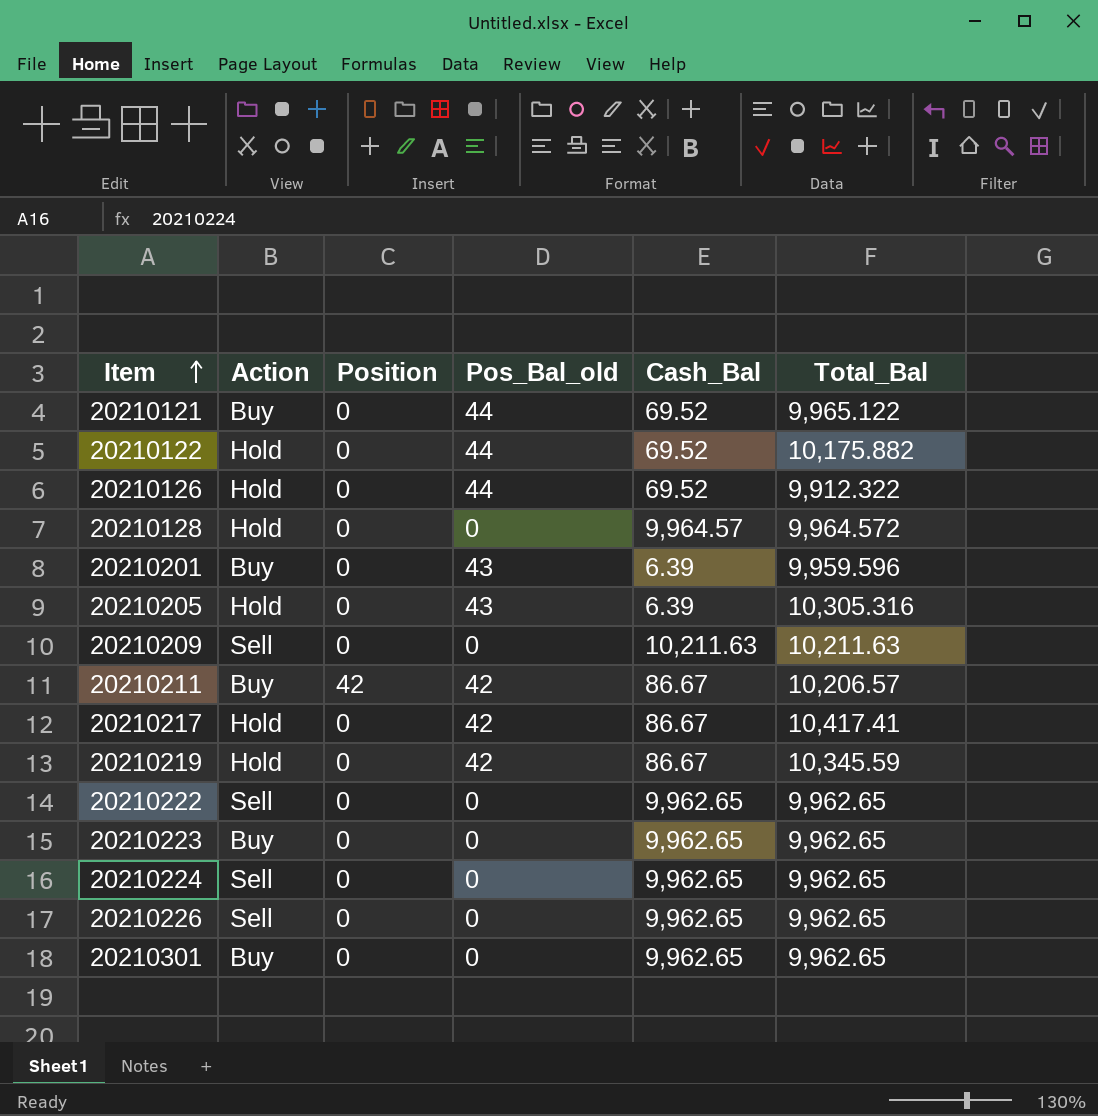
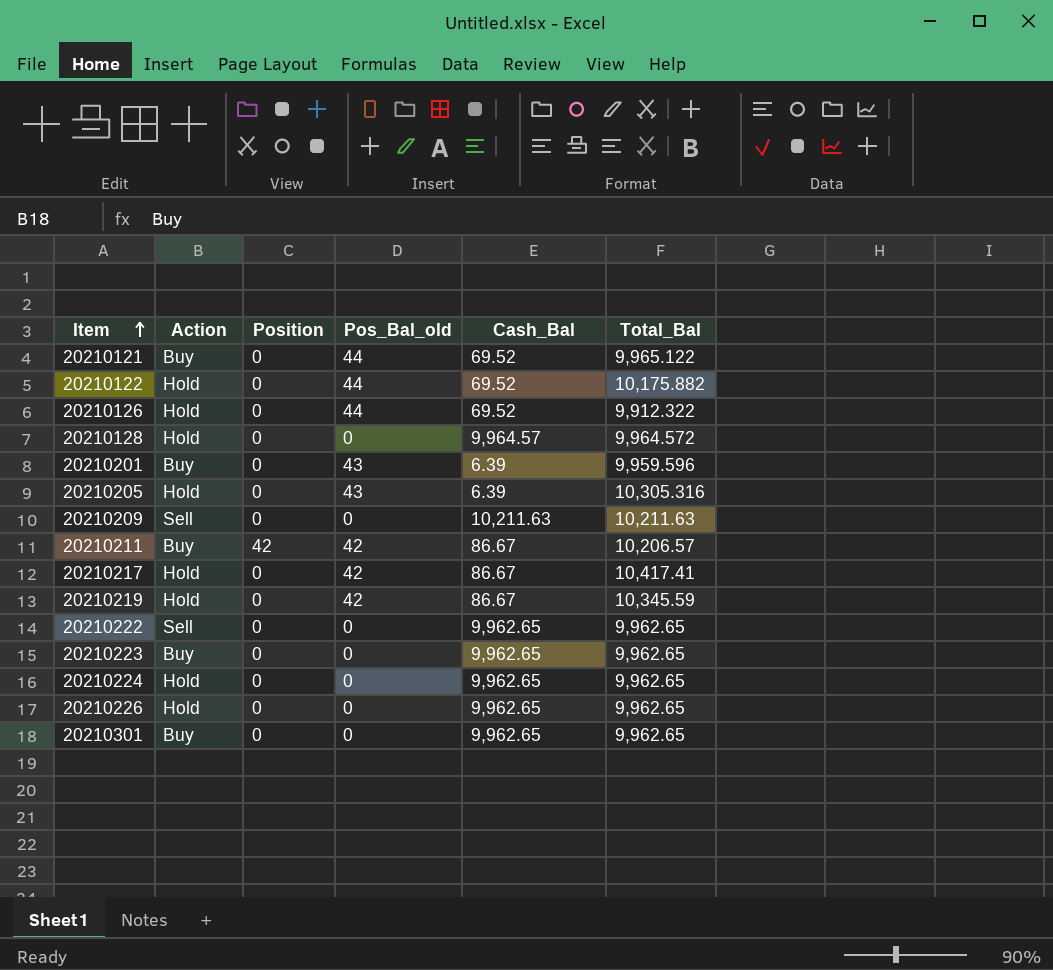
20210224 | Action: Sell -> Hold
20210226 | Action: Sell -> Hold

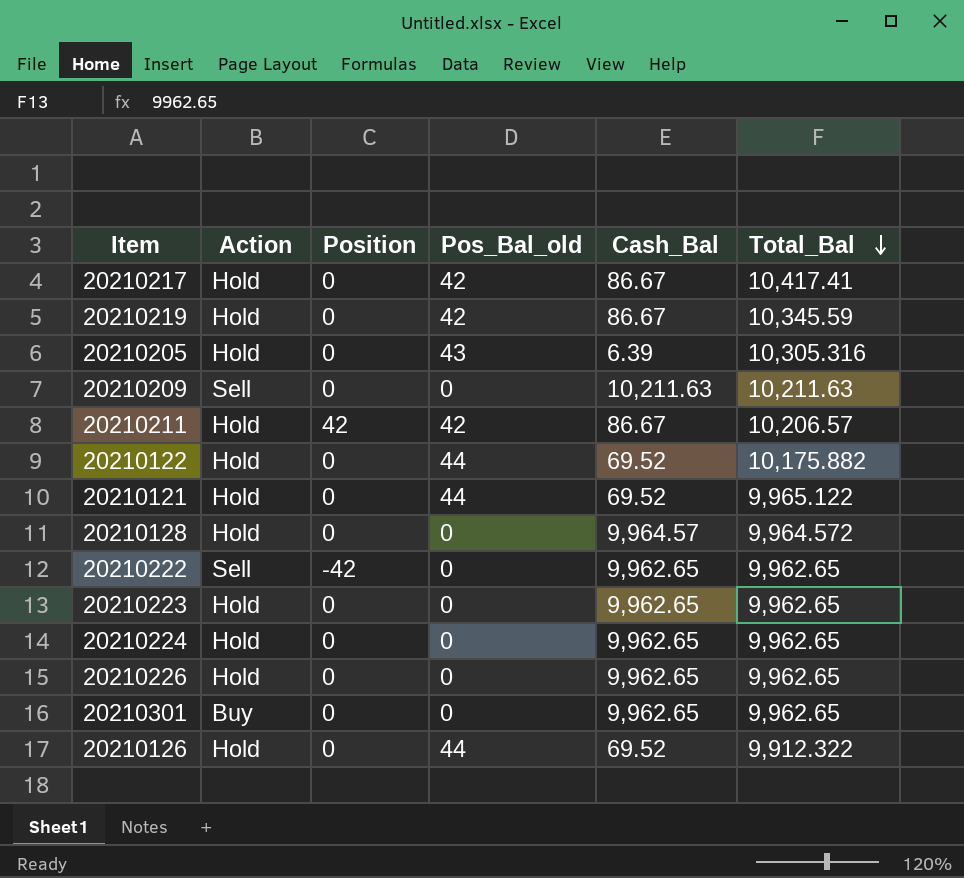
row order: Item ascending -> Total_Bal descending
row 20210201: Buy | 0 | 43 | 6.39 | 9,959.596 -> none
20210211 | Action: Buy -> Hold
20210121 | Action: Buy -> Hold
20210222 | Position: 0 -> -42
20210223 | Action: Buy -> Hold

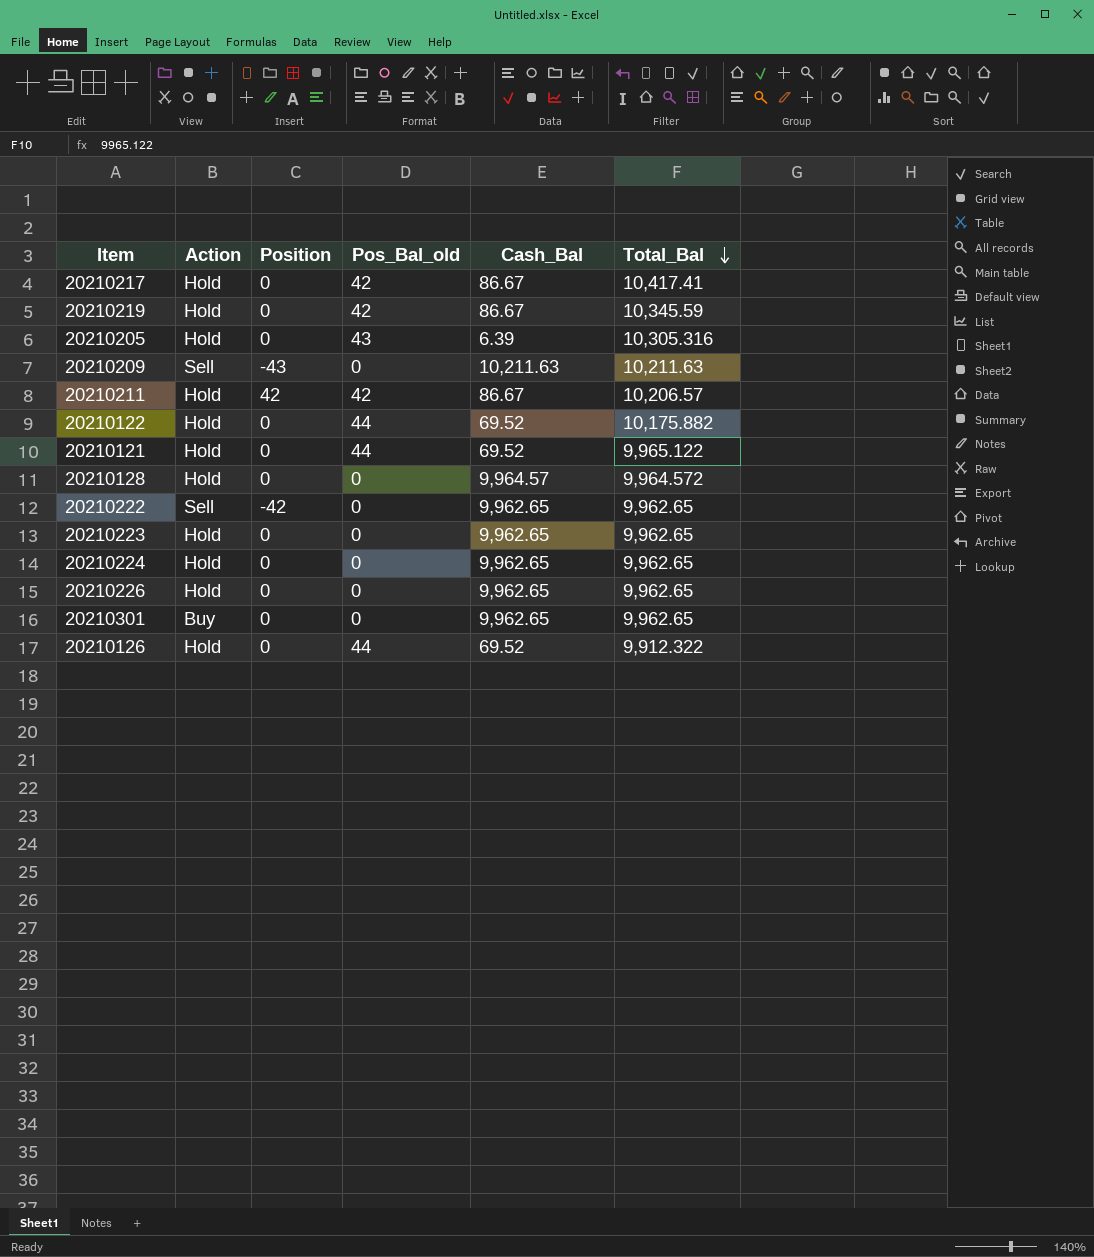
20210209 | Position: 0 -> -43

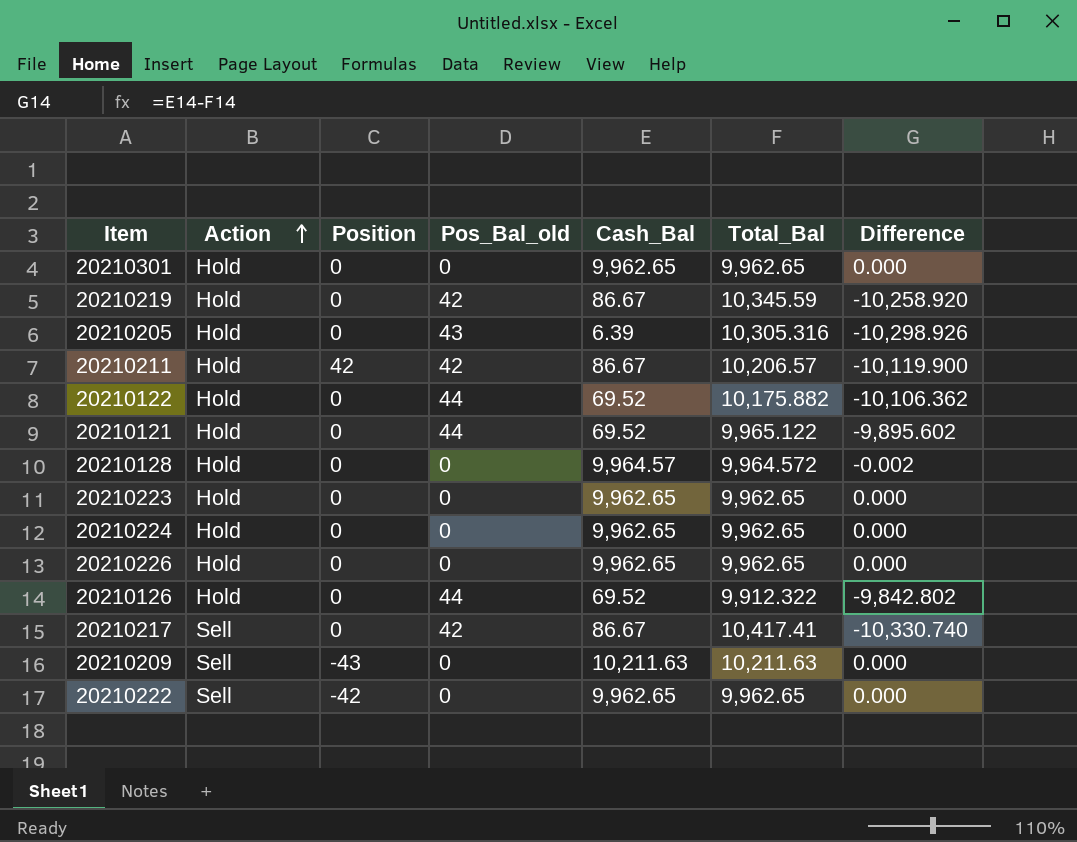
row order: Total_Bal descending -> Action ascending
column Difference | formula: none -> [Cash_Bal] - [Total_Bal]
20210301 | Action: Buy -> Hold
20210217 | Action: Hold -> Sell

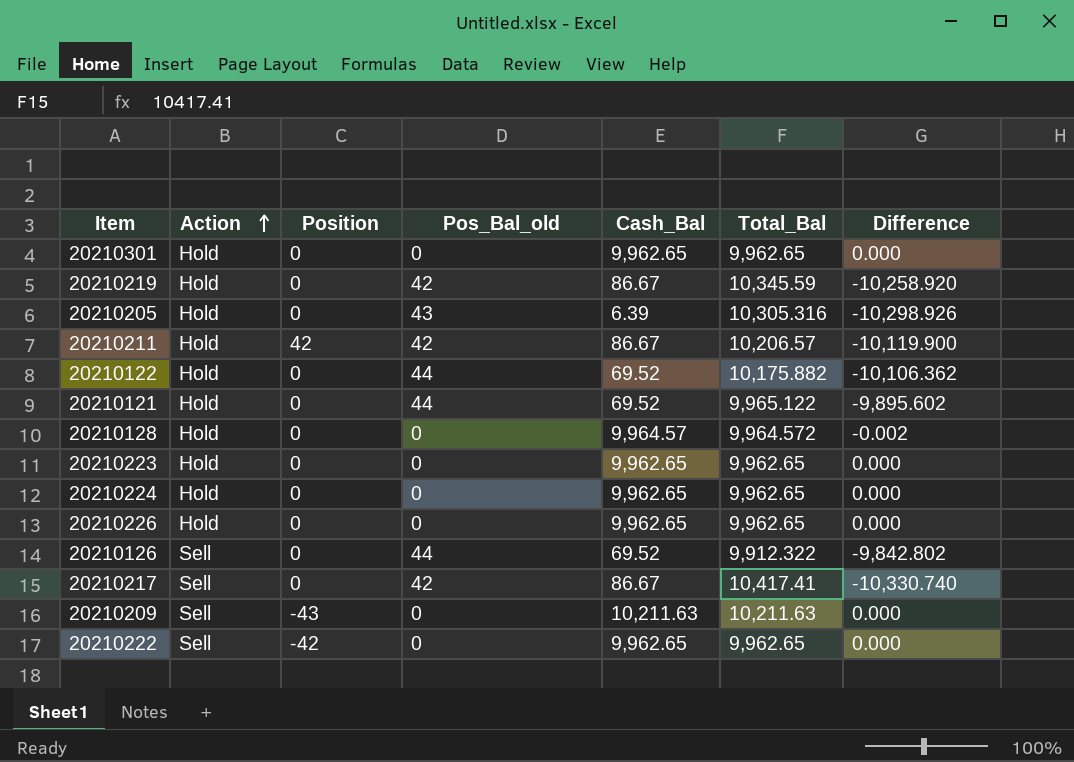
20210126 | Action: Hold -> Sell

